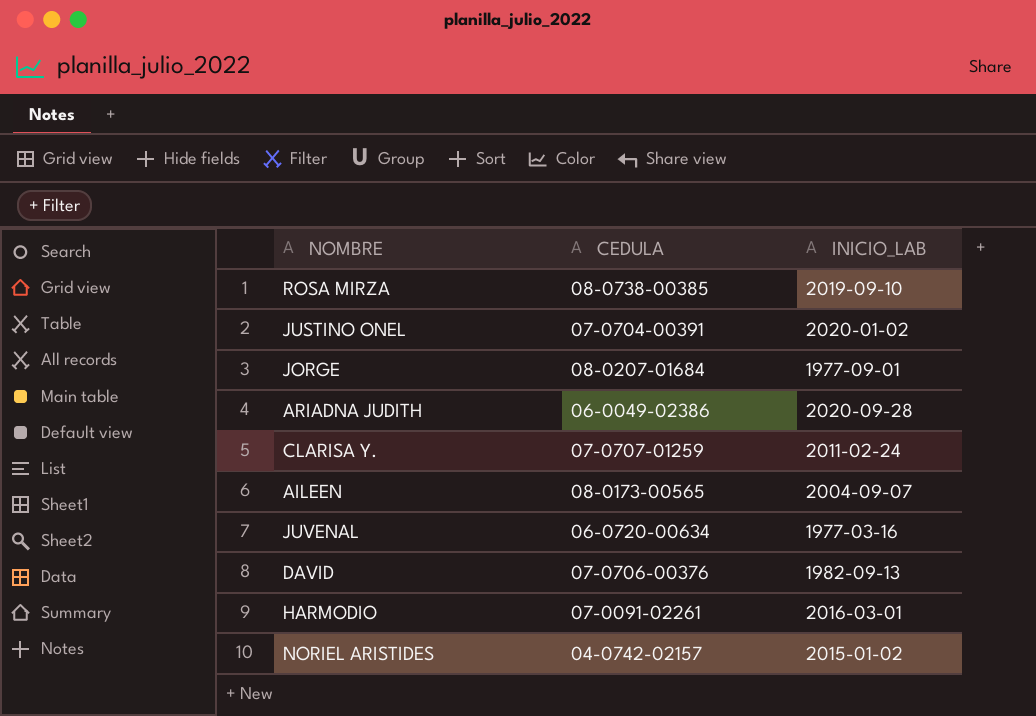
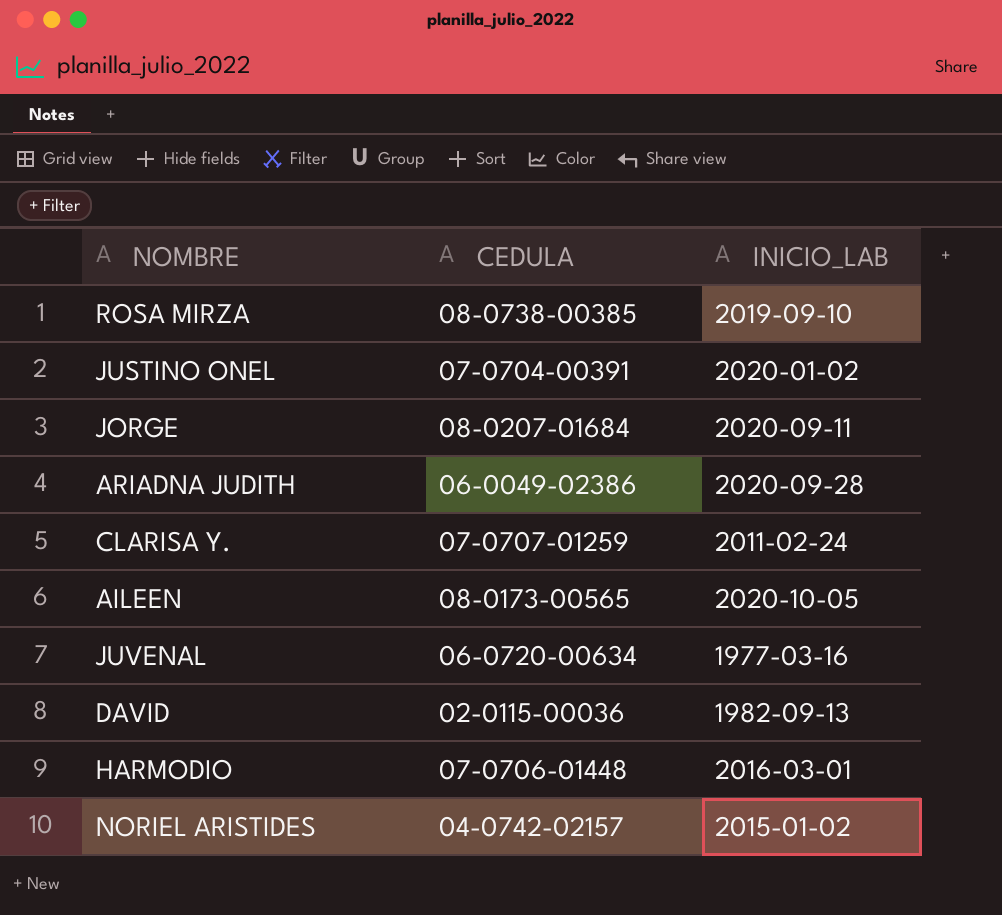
JORGE | INICIO_LAB: 1977-09-01 -> 2020-09-11
AILEEN | INICIO_LAB: 2004-09-07 -> 2020-10-05
DAVID | CEDULA: 07-0706-00376 -> 02-0115-00036
HARMODIO | CEDULA: 07-0091-02261 -> 07-0706-01448

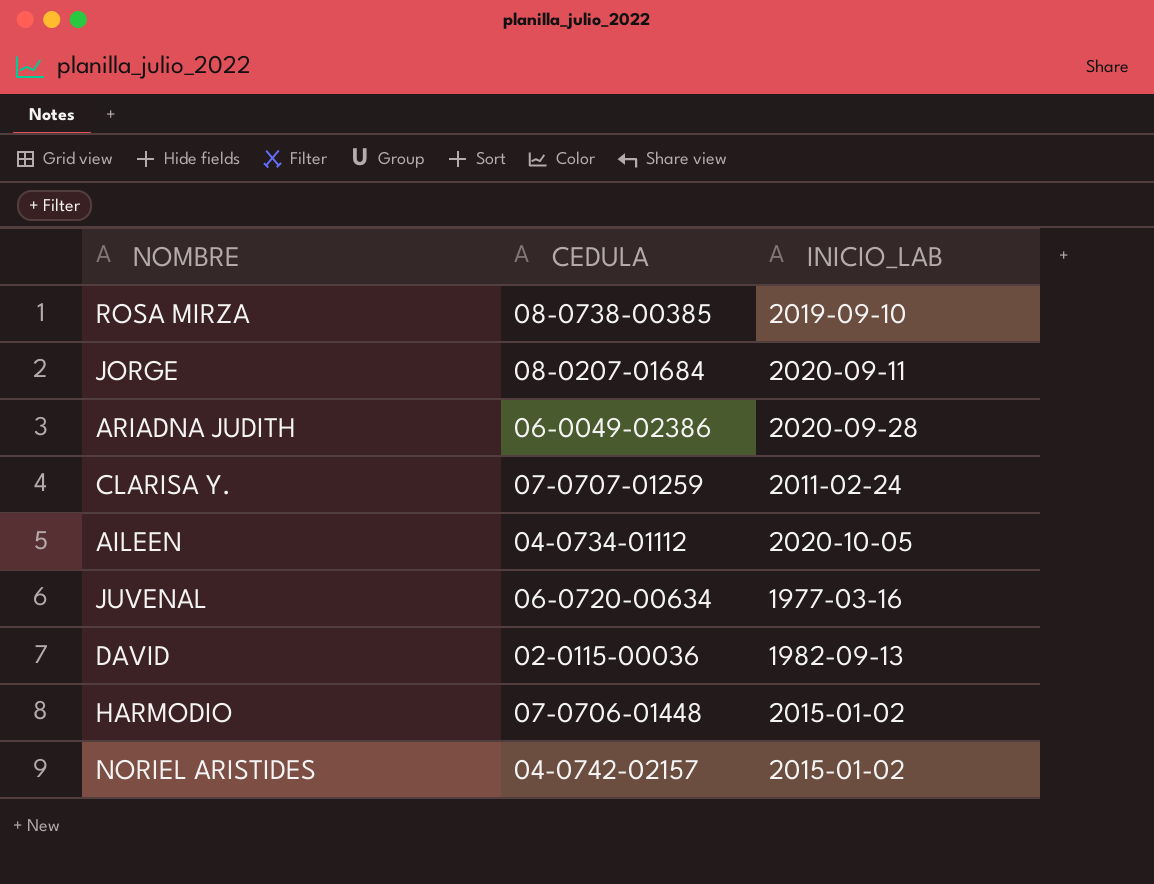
row JUSTINO ONEL: 07-0704-00391 | 2020-01-02 -> none
AILEEN | CEDULA: 08-0173-00565 -> 04-0734-01112
HARMODIO | INICIO_LAB: 2016-03-01 -> 2015-01-02

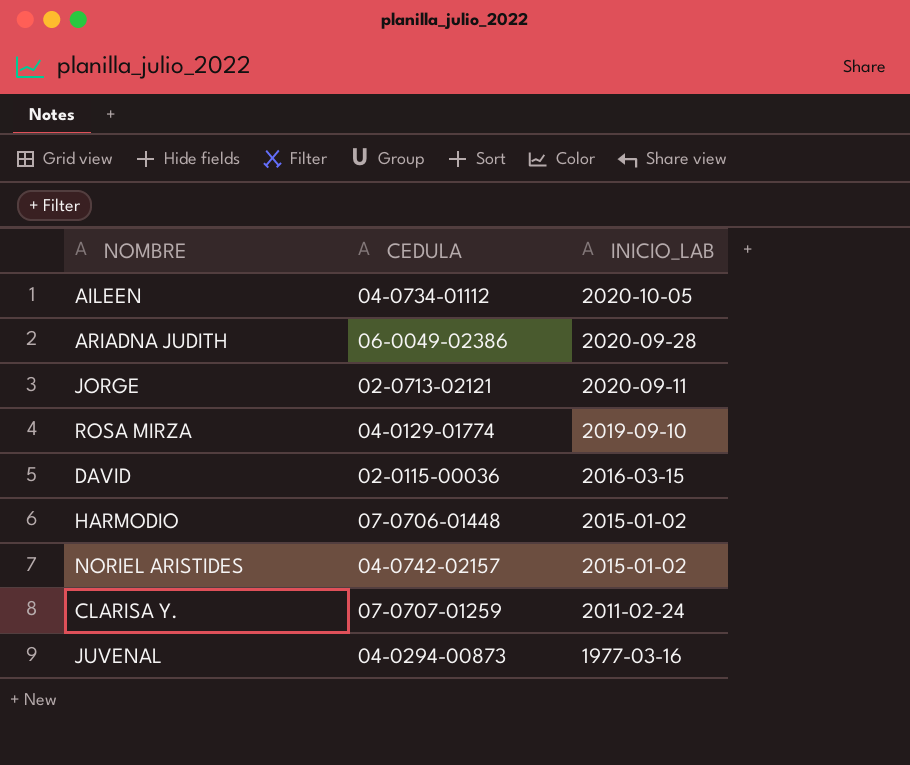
row order: none -> INICIO_LAB descending
JORGE | CEDULA: 08-0207-01684 -> 02-0713-02121
ROSA MIRZA | CEDULA: 08-0738-00385 -> 04-0129-01774
DAVID | INICIO_LAB: 1982-09-13 -> 2016-03-15
JUVENAL | CEDULA: 06-0720-00634 -> 04-0294-00873

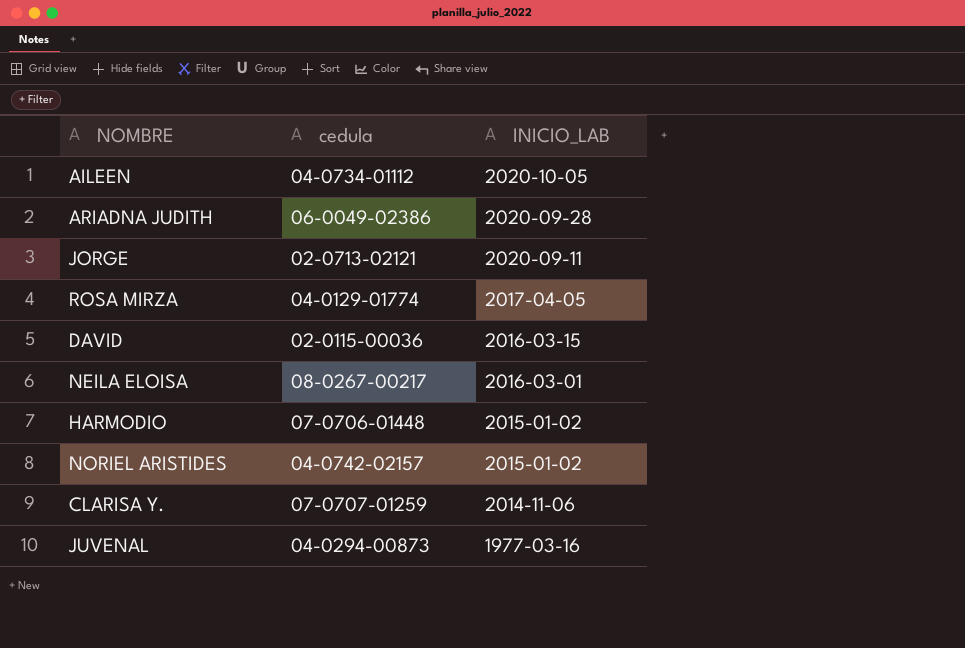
column name: CEDULA -> cedula
ROSA MIRZA | INICIO_LAB: 2019-09-10 -> 2017-04-05
row NEILA ELOISA: none -> 08-0267-00217 | 2016-03-01
CLARISA Y. | INICIO_LAB: 2011-02-24 -> 2014-11-06

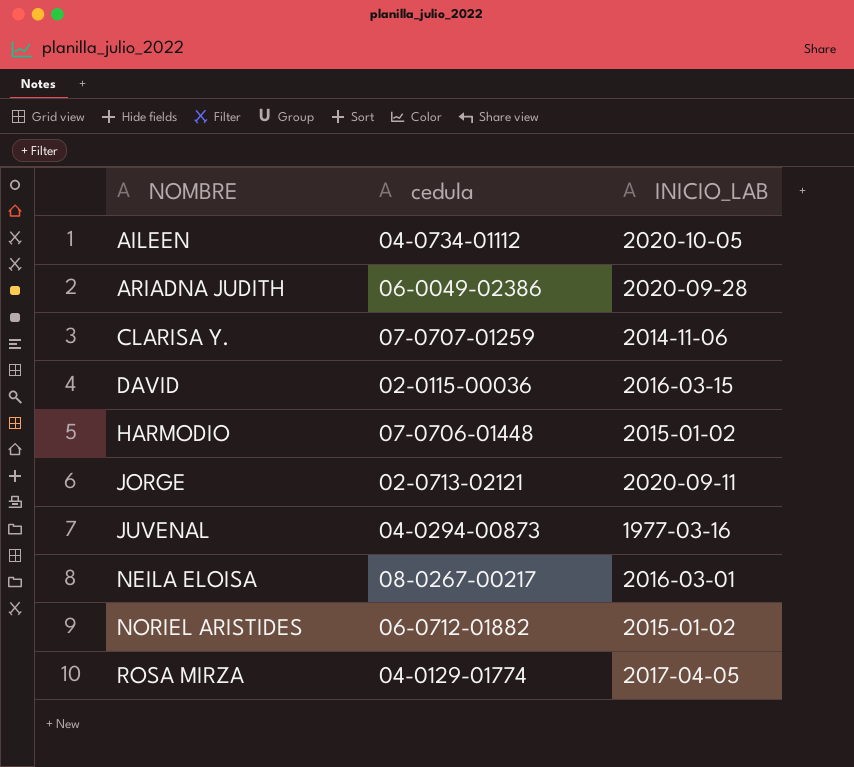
row order: INICIO_LAB descending -> NOMBRE ascending
NORIEL ARISTIDES | cedula: 04-0742-02157 -> 06-0712-01882

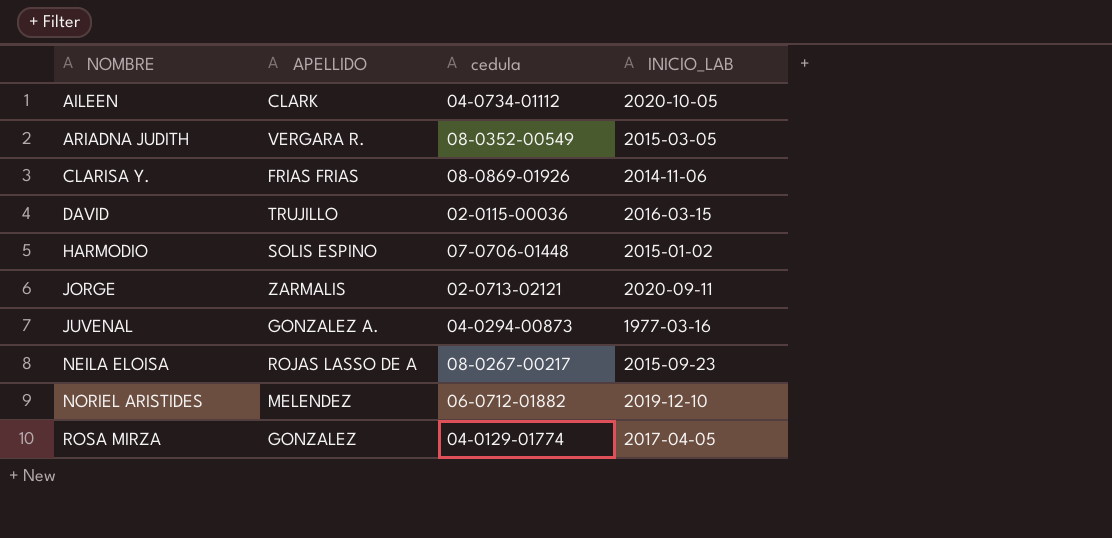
column APELLIDO | position: none -> 2
ARIADNA JUDITH | cedula: 06-0049-02386 -> 08-0352-00549
ARIADNA JUDITH | INICIO_LAB: 2020-09-28 -> 2015-03-05
CLARISA Y. | cedula: 07-0707-01259 -> 08-0869-01926
NEILA ELOISA | INICIO_LAB: 2016-03-01 -> 2015-09-23
NORIEL ARISTIDES | INICIO_LAB: 2015-01-02 -> 2019-12-10

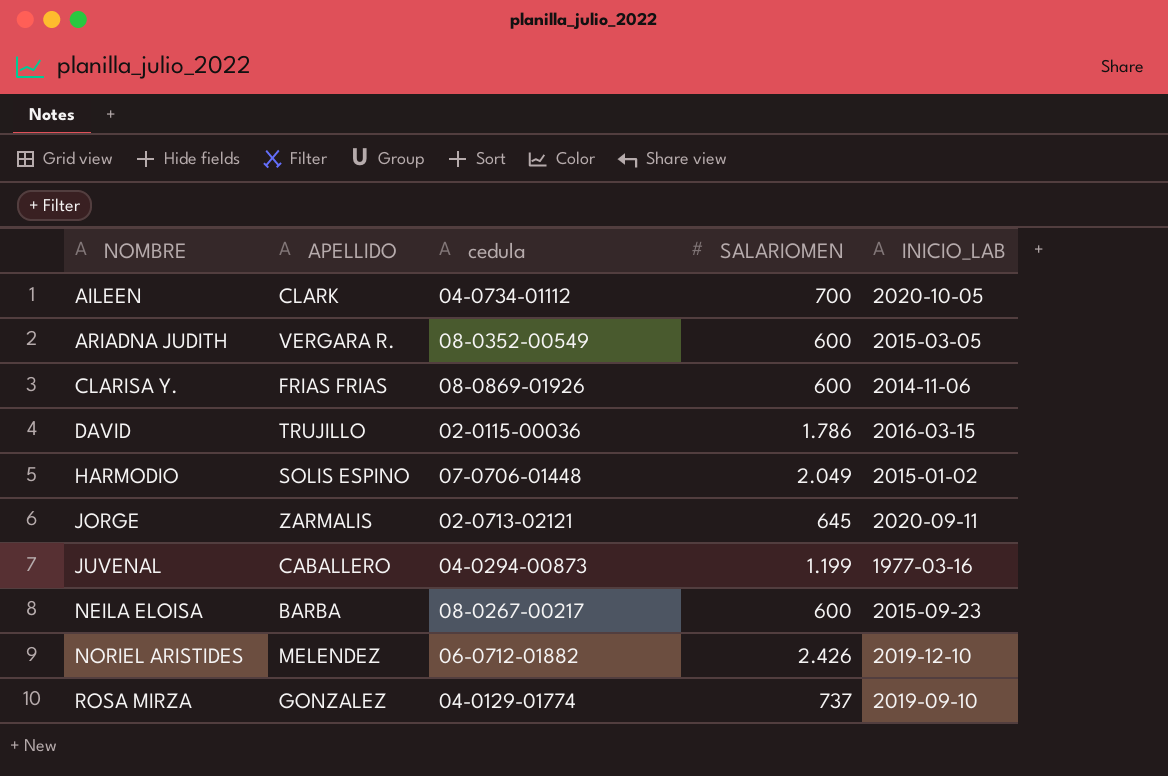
column SALARIOMEN | position: none -> 4
JUVENAL | APELLIDO: GONZALEZ A. -> CABALLERO
NEILA ELOISA | APELLIDO: ROJAS LASSO DE A -> BARBA
ROSA MIRZA | INICIO_LAB: 2017-04-05 -> 2019-09-10

